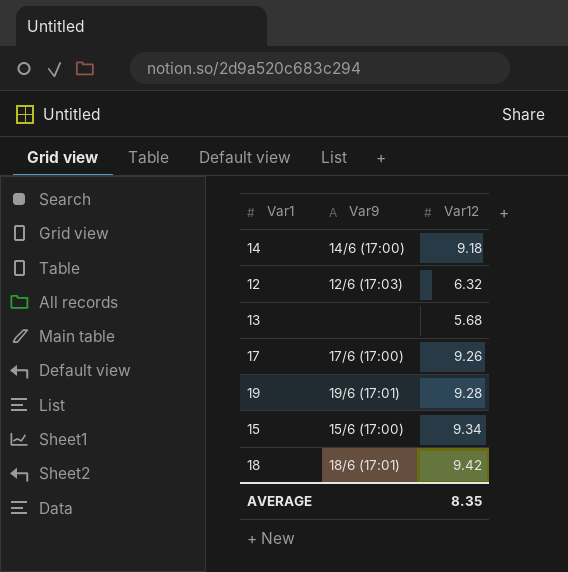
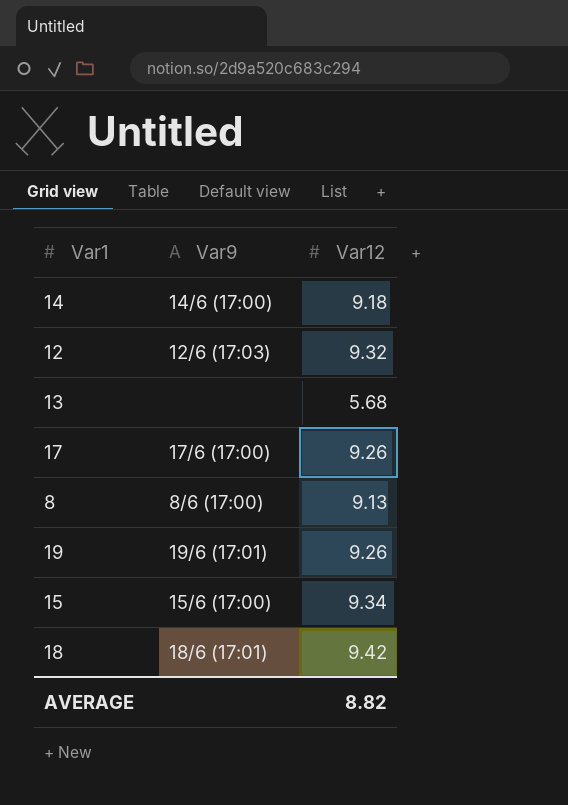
12 | Var12: 6.32 -> 9.32
row 8: none -> 8/6 (17:00) | 9.13
19 | Var12: 9.28 -> 9.26
AVERAGE | Var12: 8.35 -> 8.82

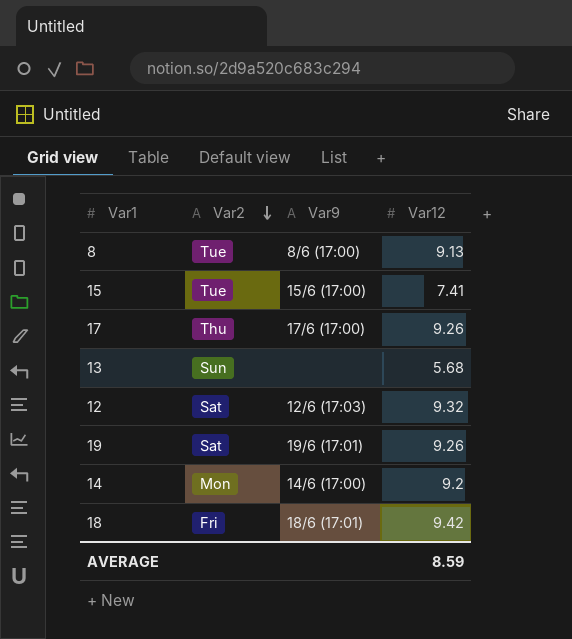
row order: none -> Var2 descending
column Var2 | position: none -> 2
15 | Var12: 9.34 -> 7.41
14 | Var12: 9.18 -> 9.2
AVERAGE | Var12: 8.82 -> 8.59

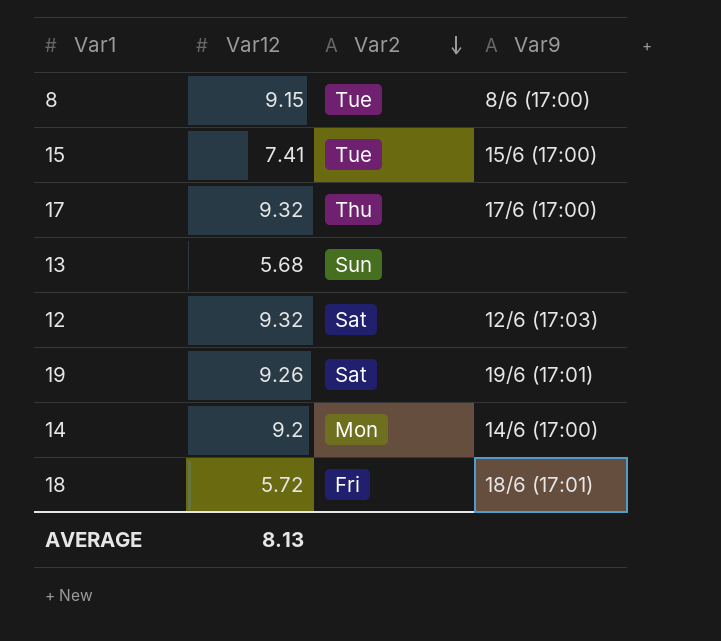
column Var12 | position: 4 -> 2
8 | Var12: 9.13 -> 9.15
17 | Var12: 9.26 -> 9.32
18 | Var12: 9.42 -> 5.72
AVERAGE | Var12: 8.59 -> 8.13

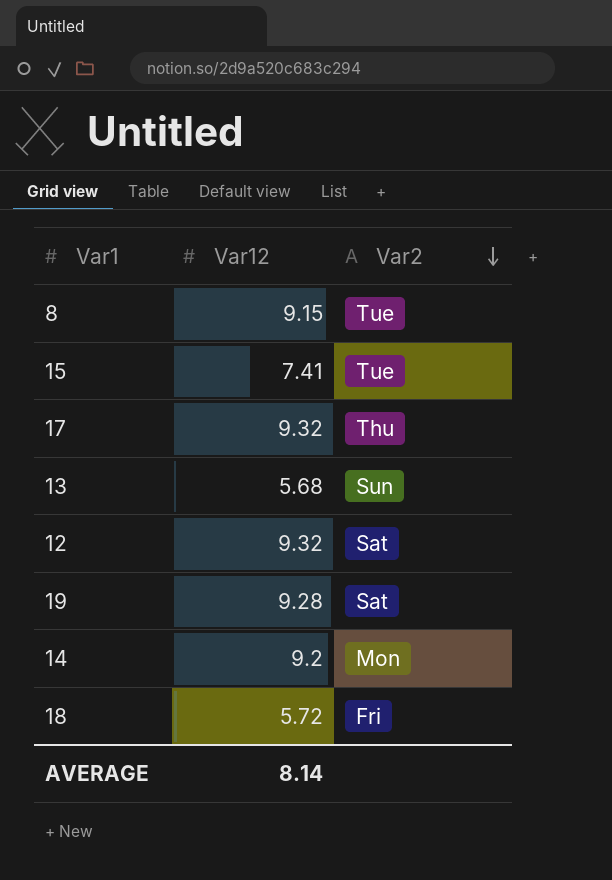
column Var9 | position: 4 -> none
19 | Var12: 9.26 -> 9.28
AVERAGE | Var12: 8.13 -> 8.14

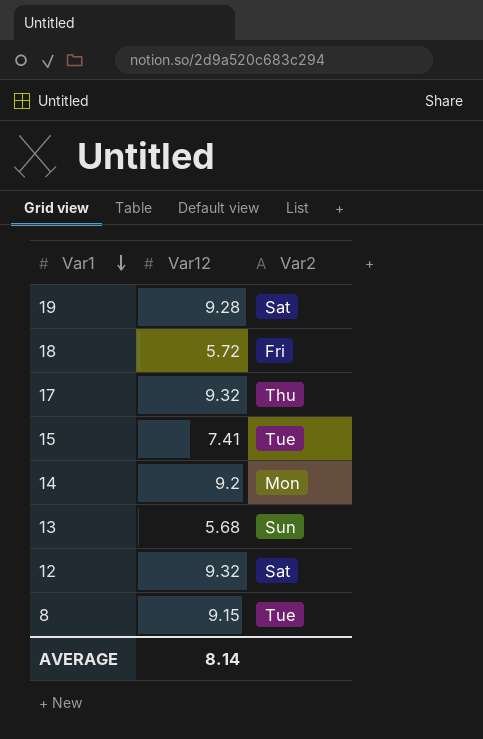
row order: Var2 descending -> Var1 descending

